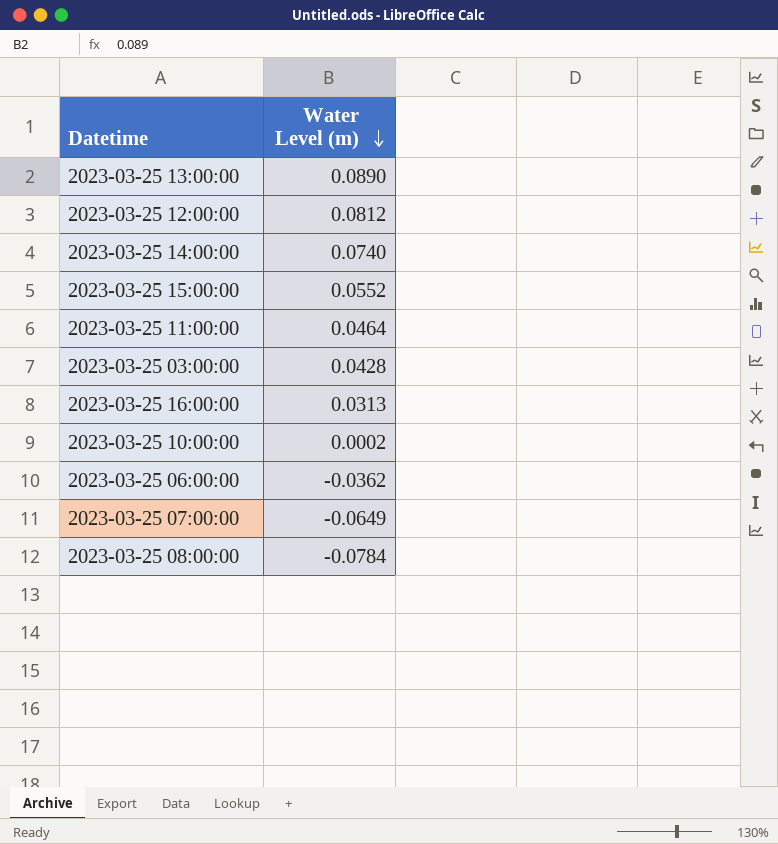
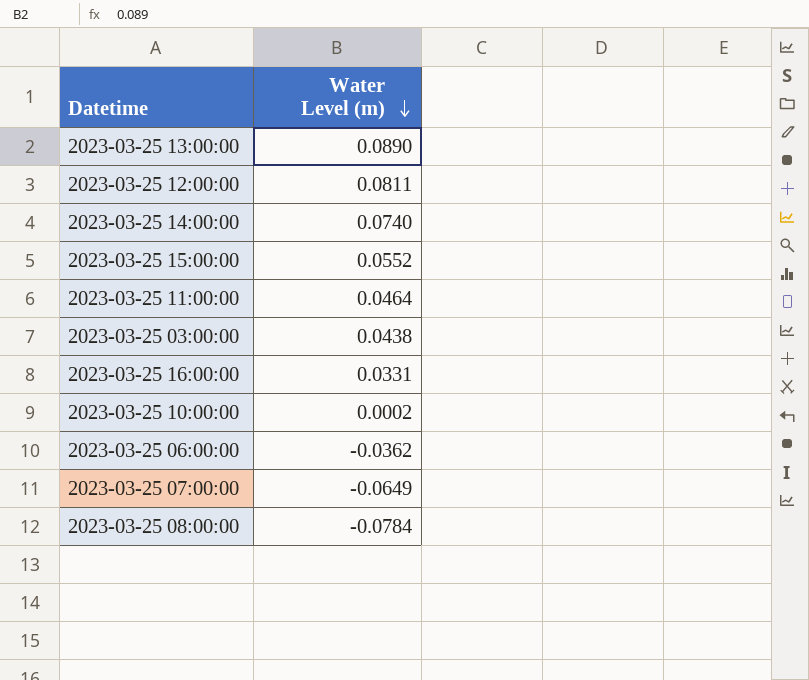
2023-03-25 12:00:00 | Water Level (m): 0.0812 -> 0.0811
2023-03-25 03:00:00 | Water Level (m): 0.0428 -> 0.0438
2023-03-25 16:00:00 | Water Level (m): 0.0313 -> 0.0331

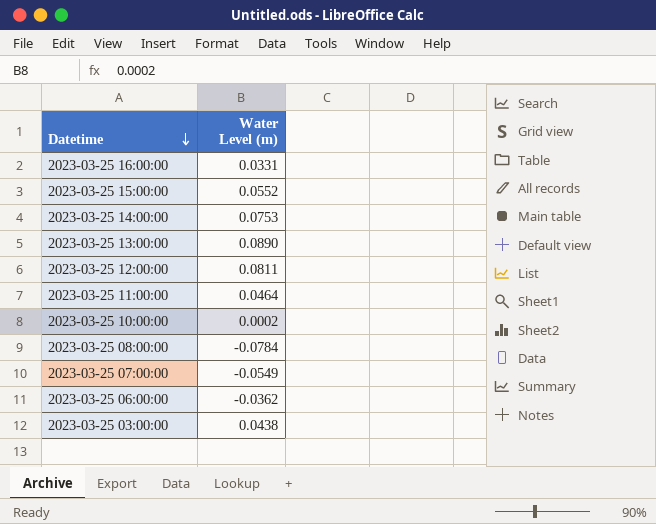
row order: Water Level (m) descending -> Datetime descending
2023-03-25 14:00:00 | Water Level (m): 0.0740 -> 0.0753
2023-03-25 07:00:00 | Water Level (m): -0.0649 -> -0.0549

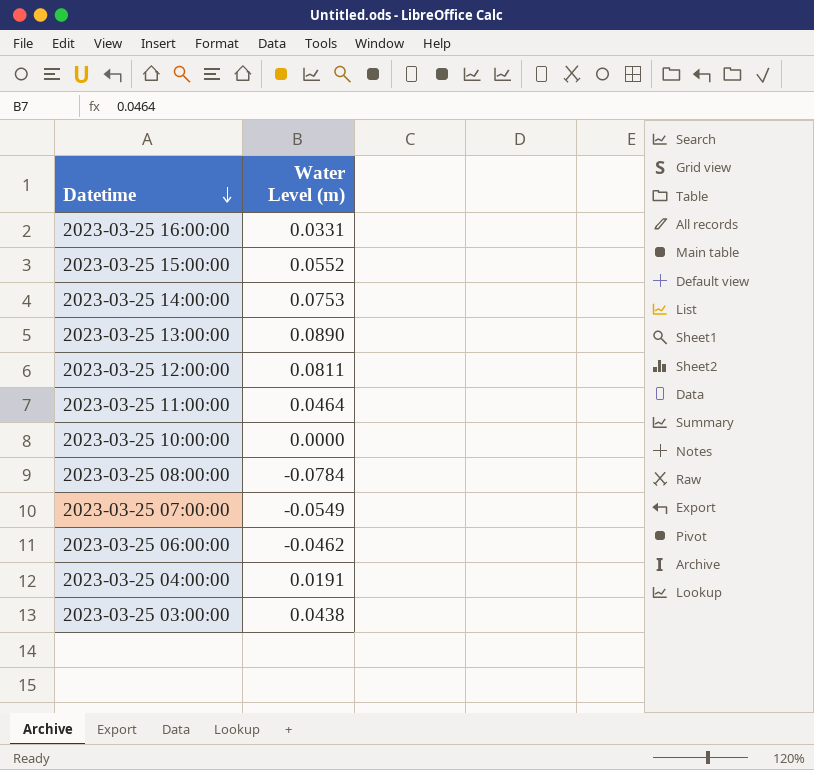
2023-03-25 10:00:00 | Water Level (m): 0.0002 -> 0.0000
2023-03-25 06:00:00 | Water Level (m): -0.0362 -> -0.0462
row 2023-03-25 04:00:00: none -> 0.0191

